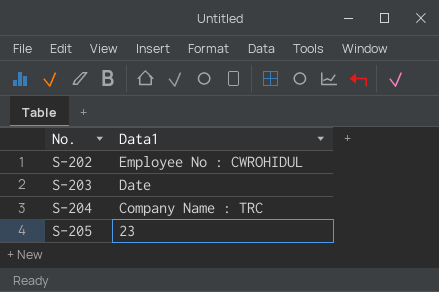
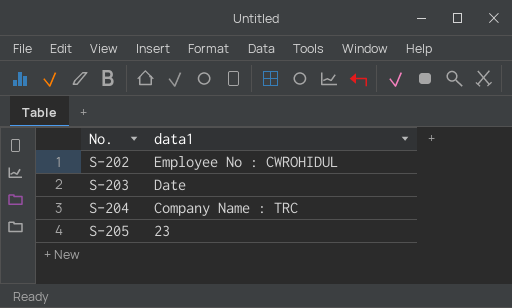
column name: Data1 -> data1

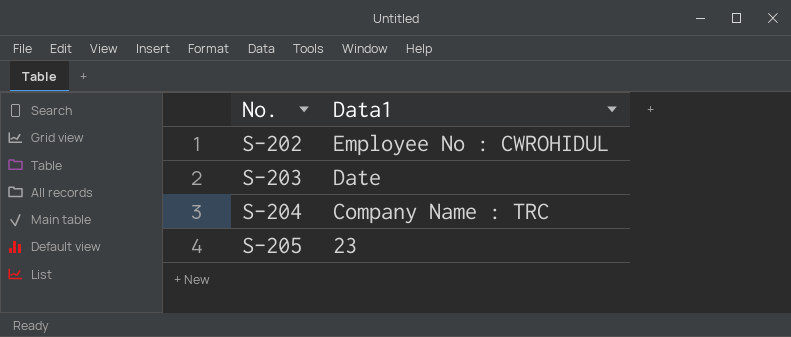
column name: data1 -> Data1

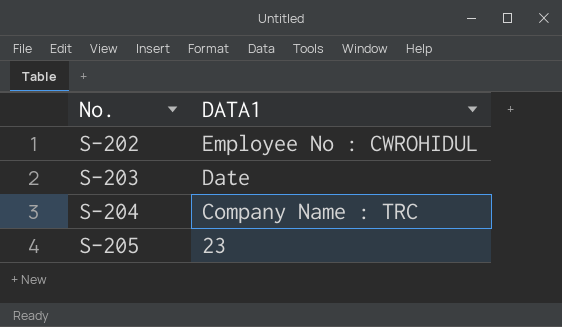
column name: Data1 -> DATA1

